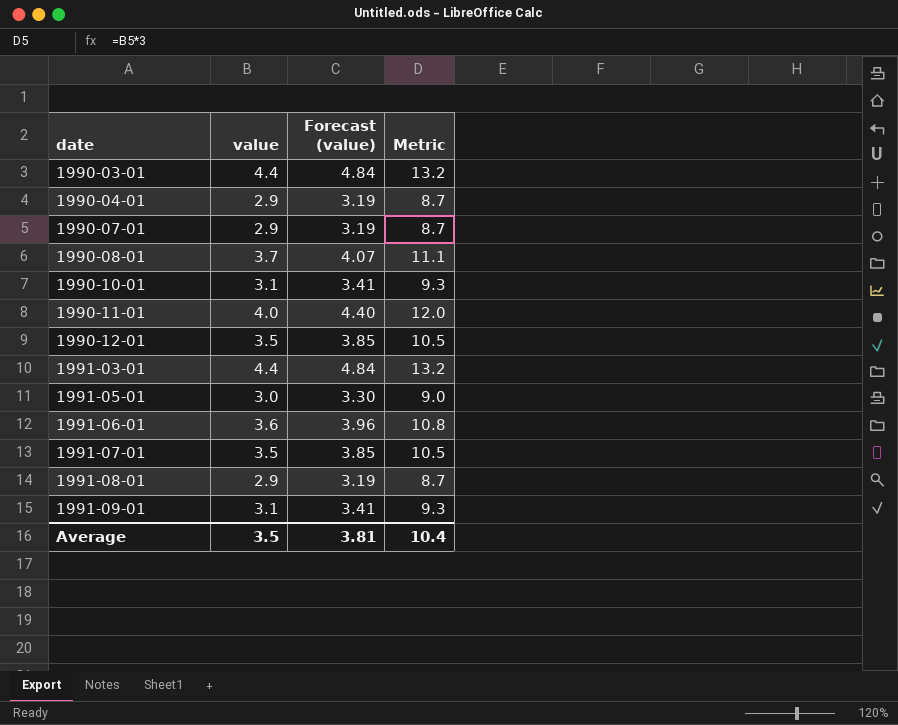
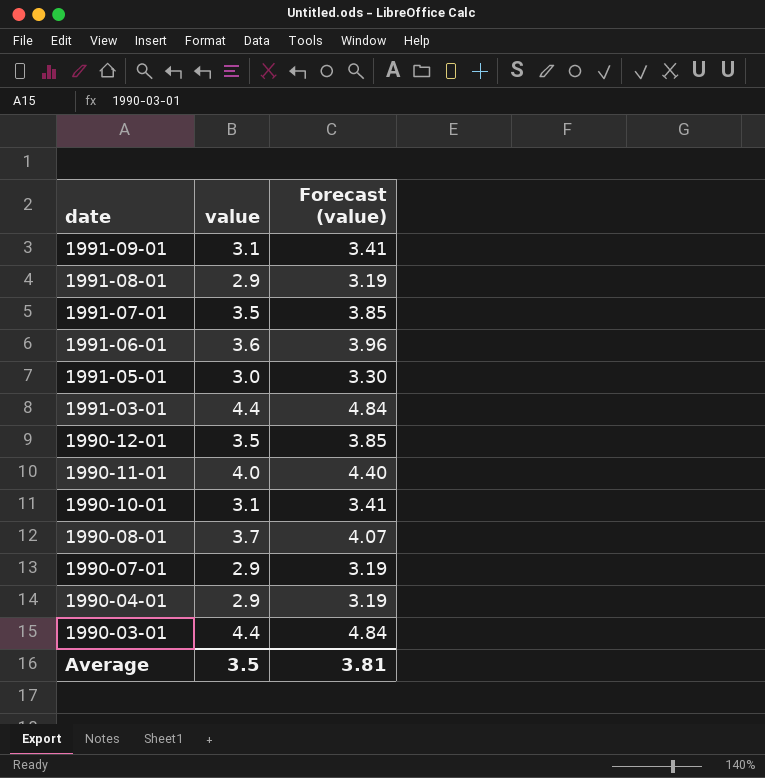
row order: date ascending -> date descending
column Metric | formula: [value] * 3 -> none

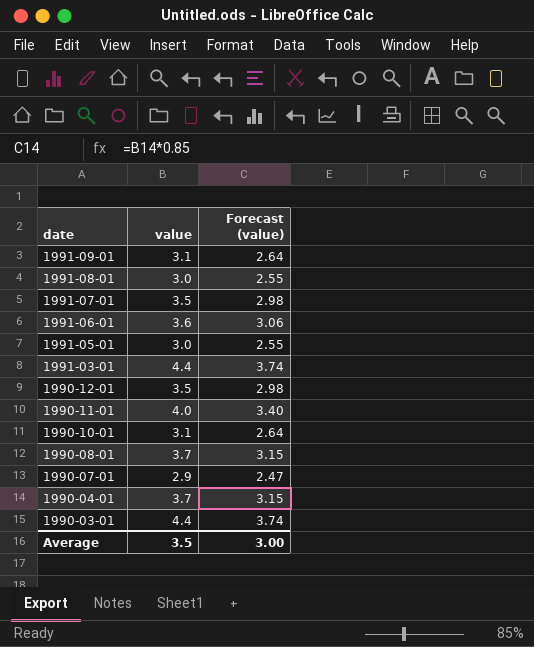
column Forecast (value) | formula: [value] * 1.1 -> [value] * 0.85
1991-08-01 | value: 2.9 -> 3.0
1990-04-01 | value: 2.9 -> 3.7
Average | Forecast (value): 3.81 -> 3.00

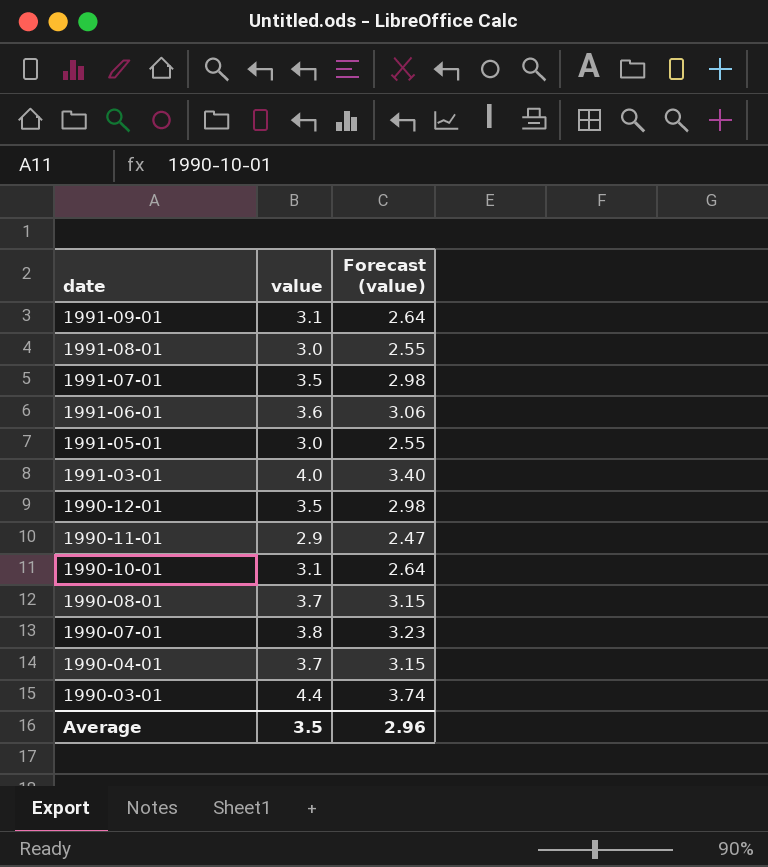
1991-03-01 | value: 4.4 -> 4.0
1991-03-01 | Forecast (value): 3.74 -> 3.40
1990-11-01 | value: 4.0 -> 2.9
1990-11-01 | Forecast (value): 3.40 -> 2.47
1990-07-01 | value: 2.9 -> 3.8
1990-07-01 | Forecast (value): 2.47 -> 3.23
Average | Forecast (value): 3.00 -> 2.96

